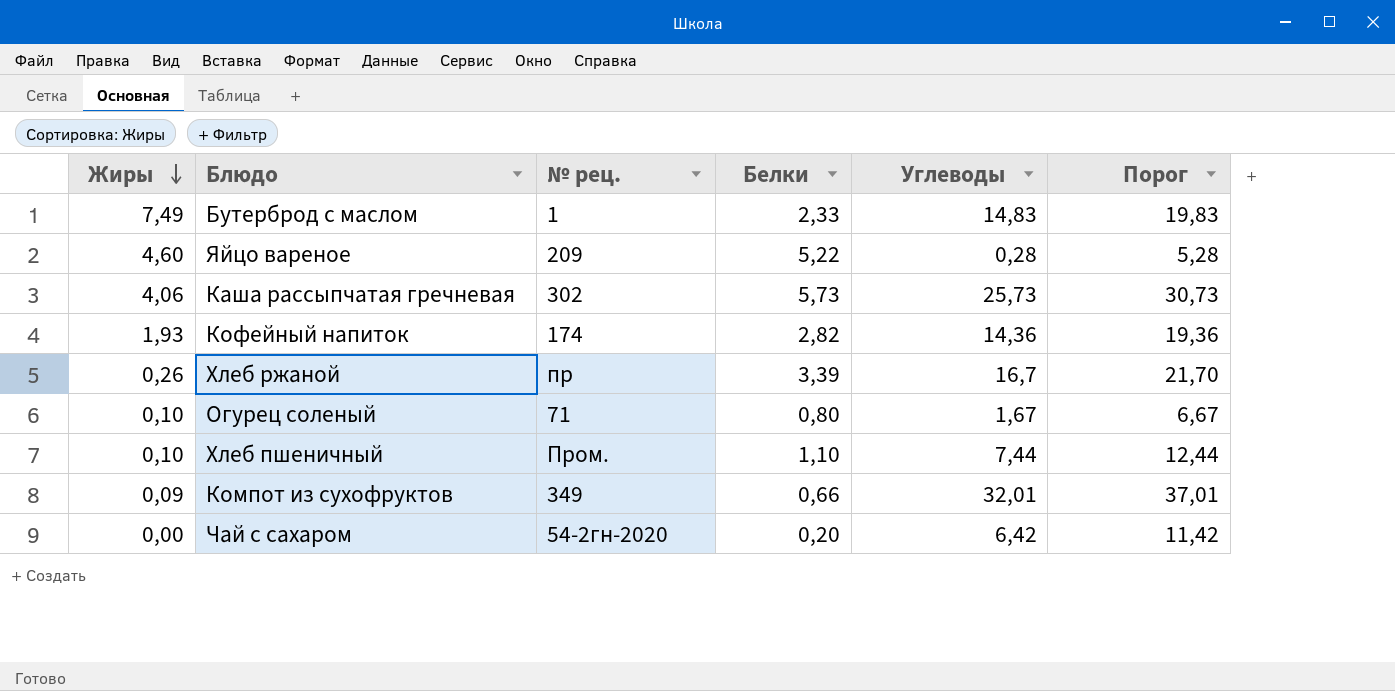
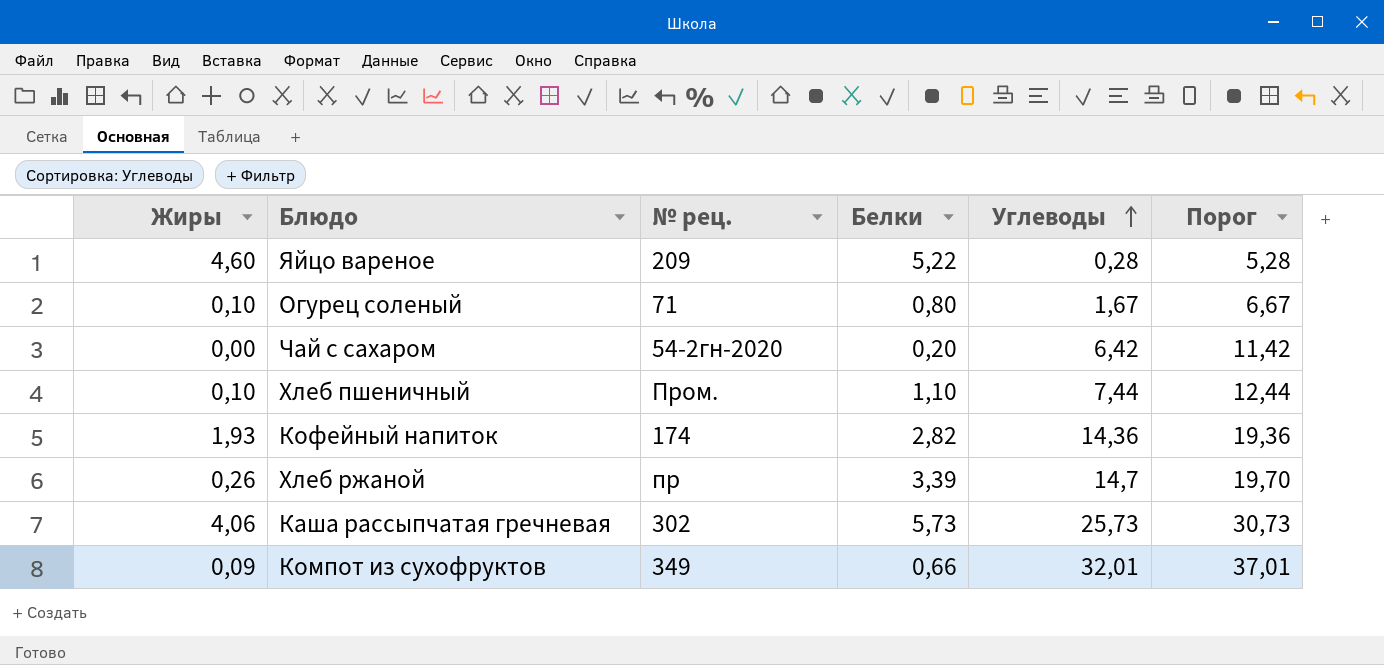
row order: Жиры descending -> Углеводы ascending
row Бутерброд с маслом: 7,49 | 1 | 2,33 | 14,83 | 19,83 -> none
Хлеб ржаной | Углеводы: 16,7 -> 14,7
Хлеб ржаной | Порог: 21,70 -> 19,70

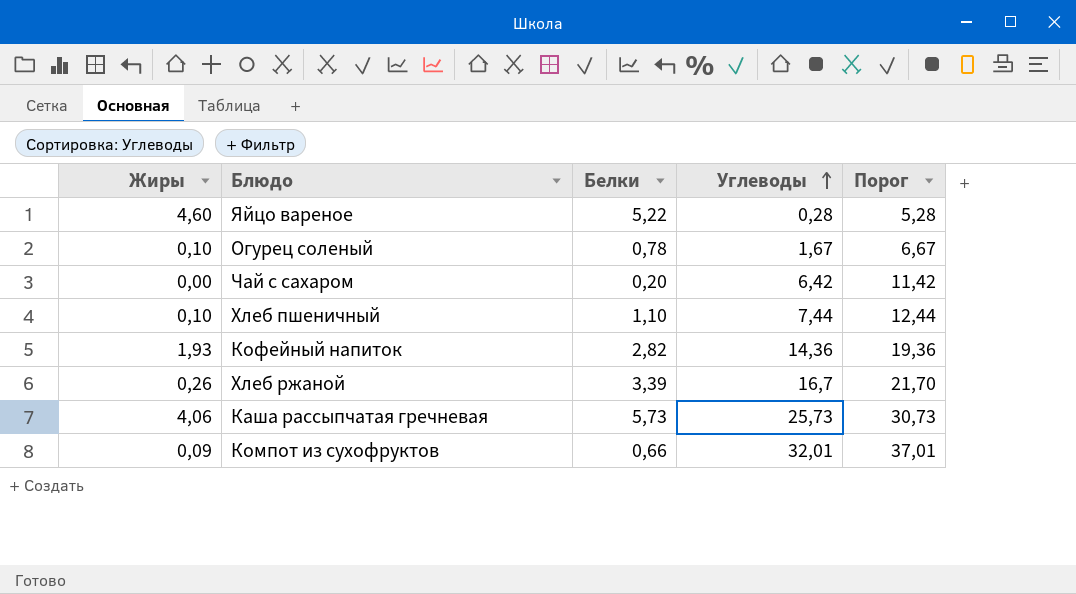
column № рец. | position: 3 -> none
Огурец соленый | Белки: 0,80 -> 0,78
Хлеб ржаной | Углеводы: 14,7 -> 16,7
Хлеб ржаной | Порог: 19,70 -> 21,70

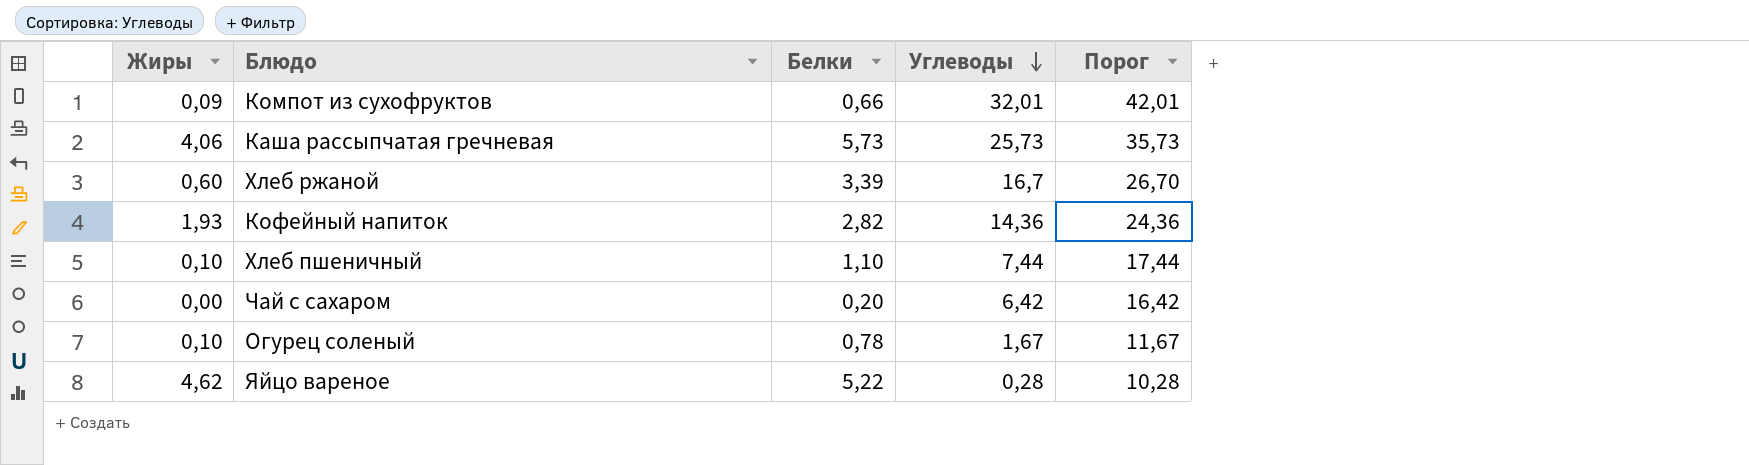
row order: Углеводы ascending -> Углеводы descending
column Порог | formula: [Углеводы] + 5 -> [Углеводы] + 10
Хлеб ржаной | Жиры: 0,26 -> 0,60
Яйцо вареное | Жиры: 4,60 -> 4,62

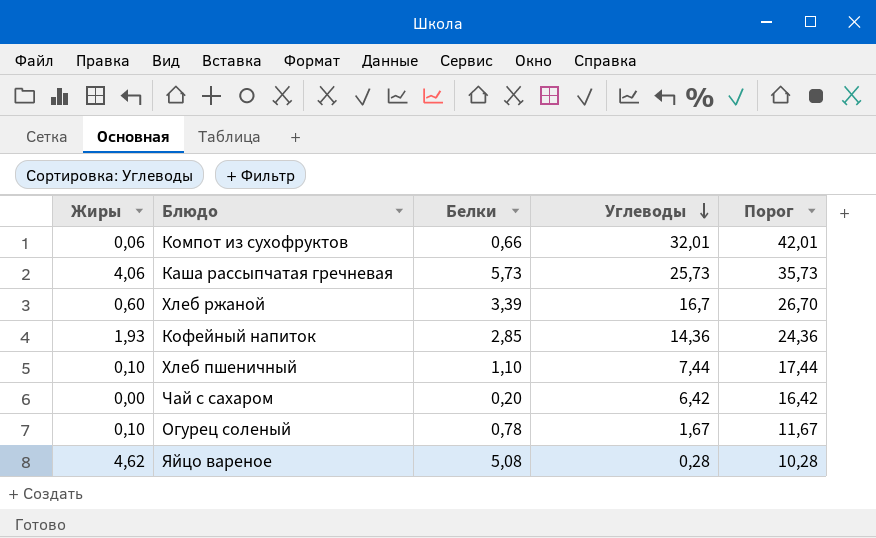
Компот из сухофруктов | Жиры: 0,09 -> 0,06
Кофейный напиток | Белки: 2,82 -> 2,85
Яйцо вареное | Белки: 5,22 -> 5,08

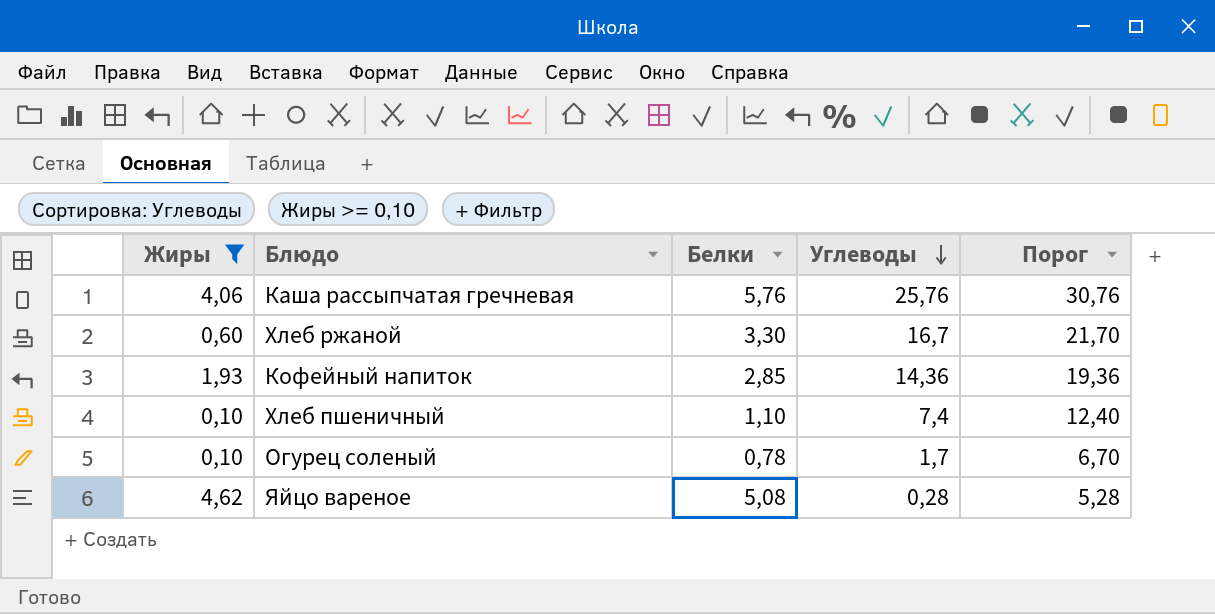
filter: none -> Жиры >= 0,10
column Порог | formula: [Углеводы] + 10 -> [Углеводы] + 5
Каша рассыпчатая гречневая | Белки: 5,73 -> 5,76
Каша рассыпчатая гречневая | Углеводы: 25,73 -> 25,76
Хлеб ржаной | Белки: 3,39 -> 3,30
Хлеб пшеничный | Углеводы: 7,44 -> 7,4
Огурец соленый | Углеводы: 1,67 -> 1,7

